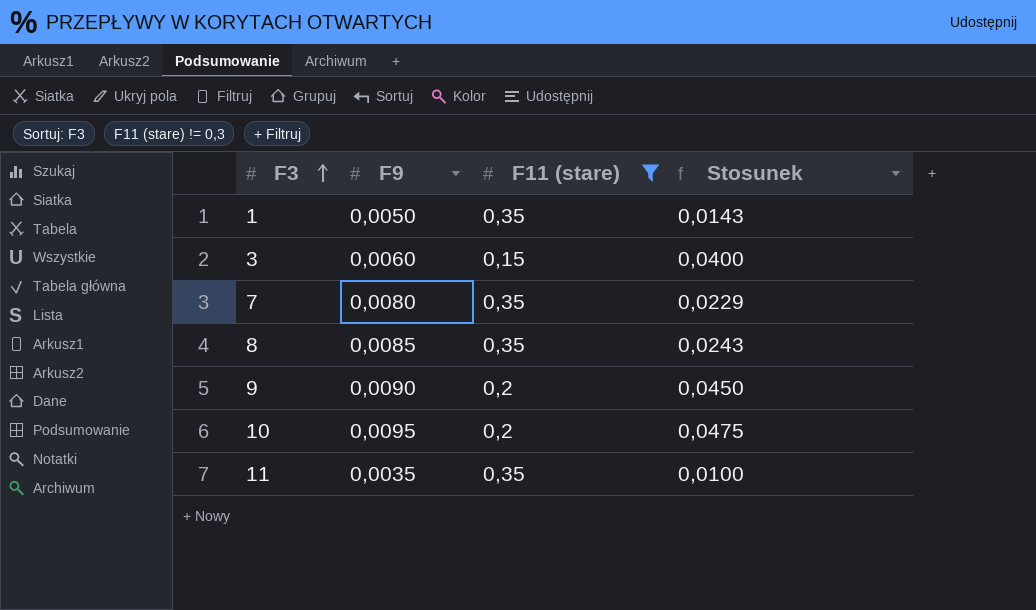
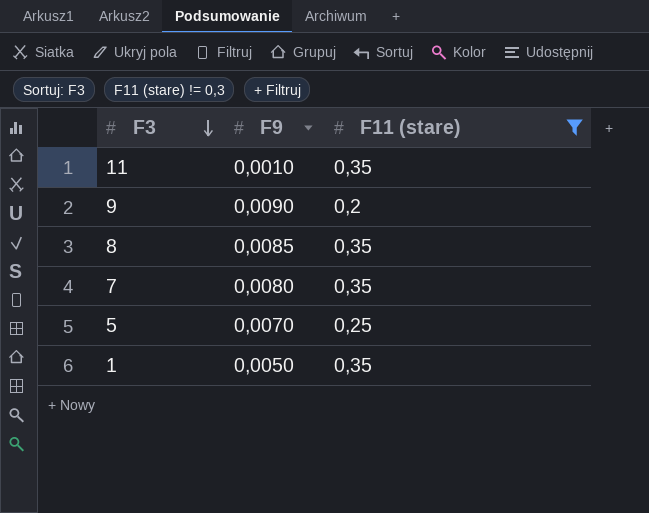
row order: F3 ascending -> F3 descending
column Stosunek | formula: [F9] / [F11 (stare)] -> none
row 3: 0,0060 | 0,15 | 0,0400 -> none
row 10: 0,0095 | 0,2 | 0,0475 -> none
11 | F9: 0,0035 -> 0,0010
row 5: none -> 0,0070 | 0,25

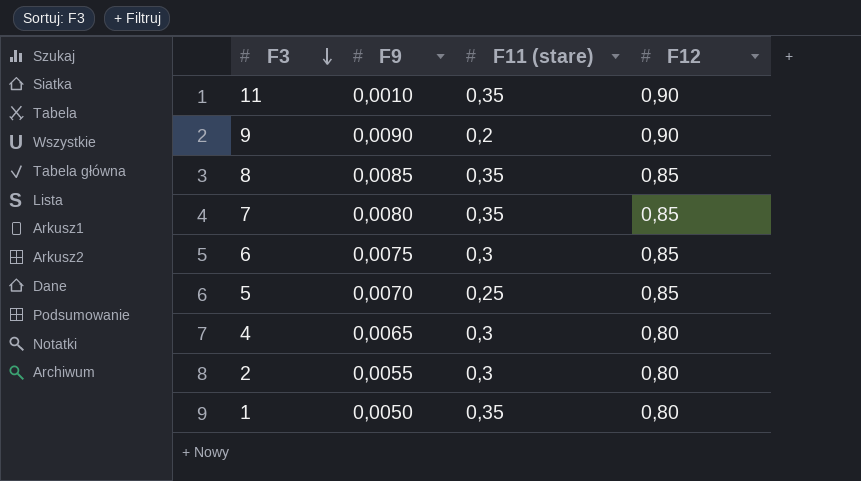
filter: F11 (stare) != 0,3 -> none
column F12 | position: none -> 4

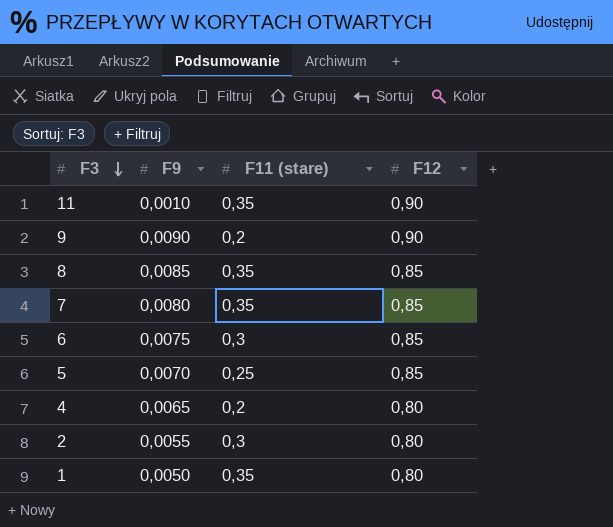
4 | F11 (stare): 0,3 -> 0,2

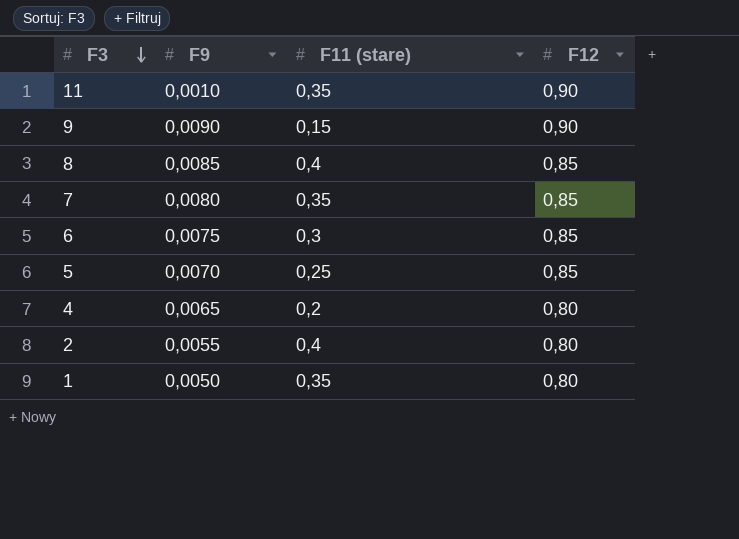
9 | F11 (stare): 0,2 -> 0,15
8 | F11 (stare): 0,35 -> 0,4
2 | F11 (stare): 0,3 -> 0,4

